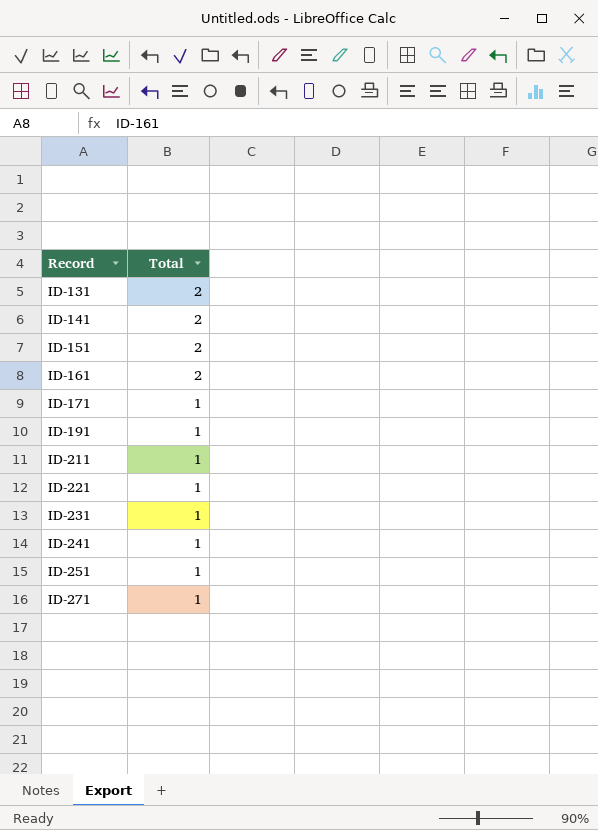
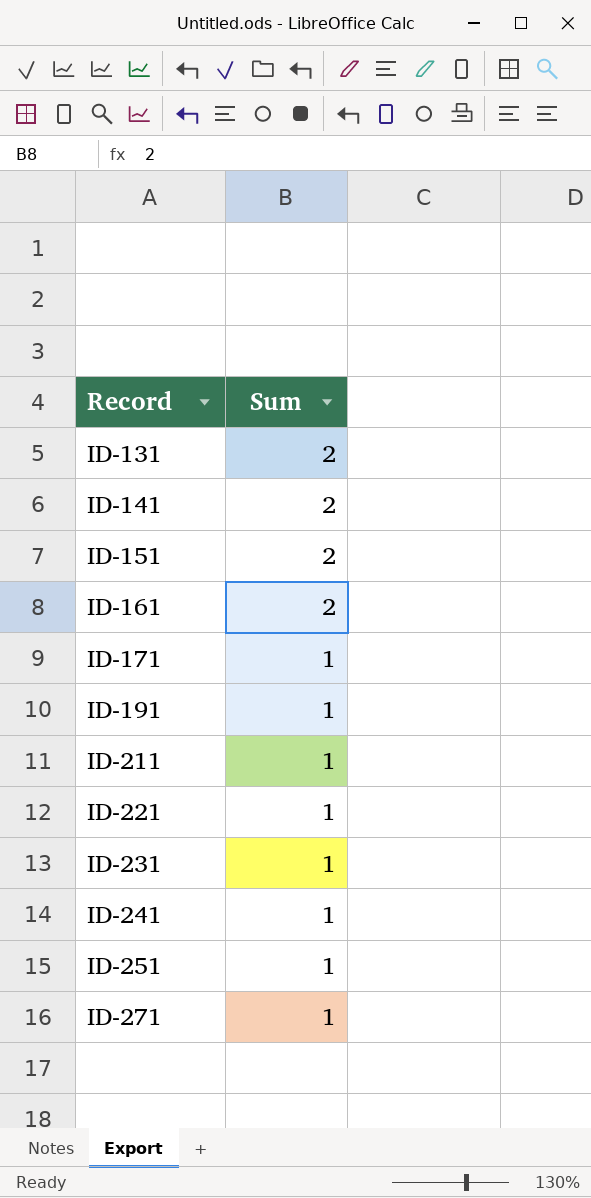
column name: Total -> Sum

